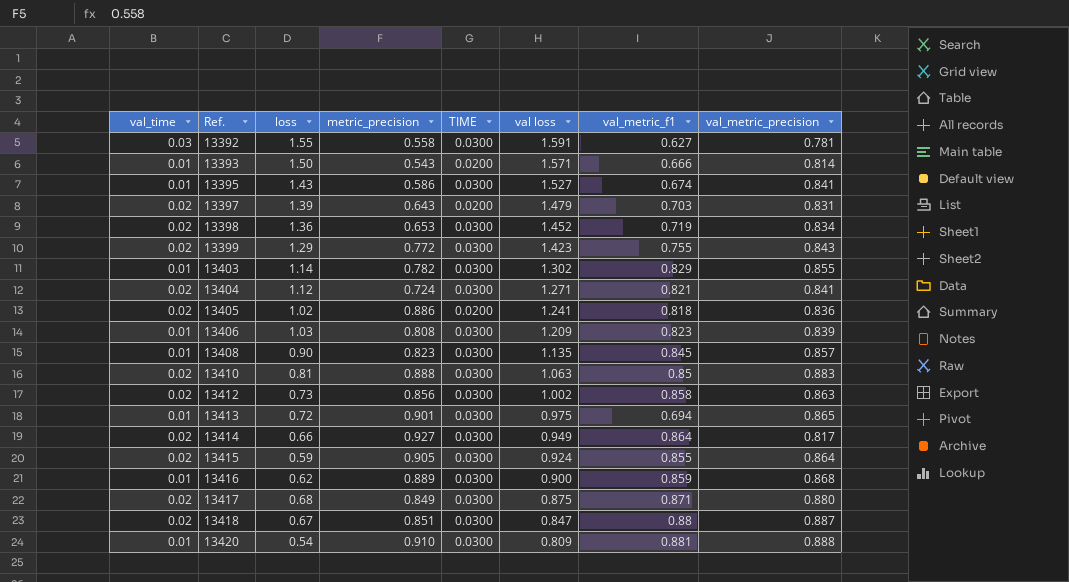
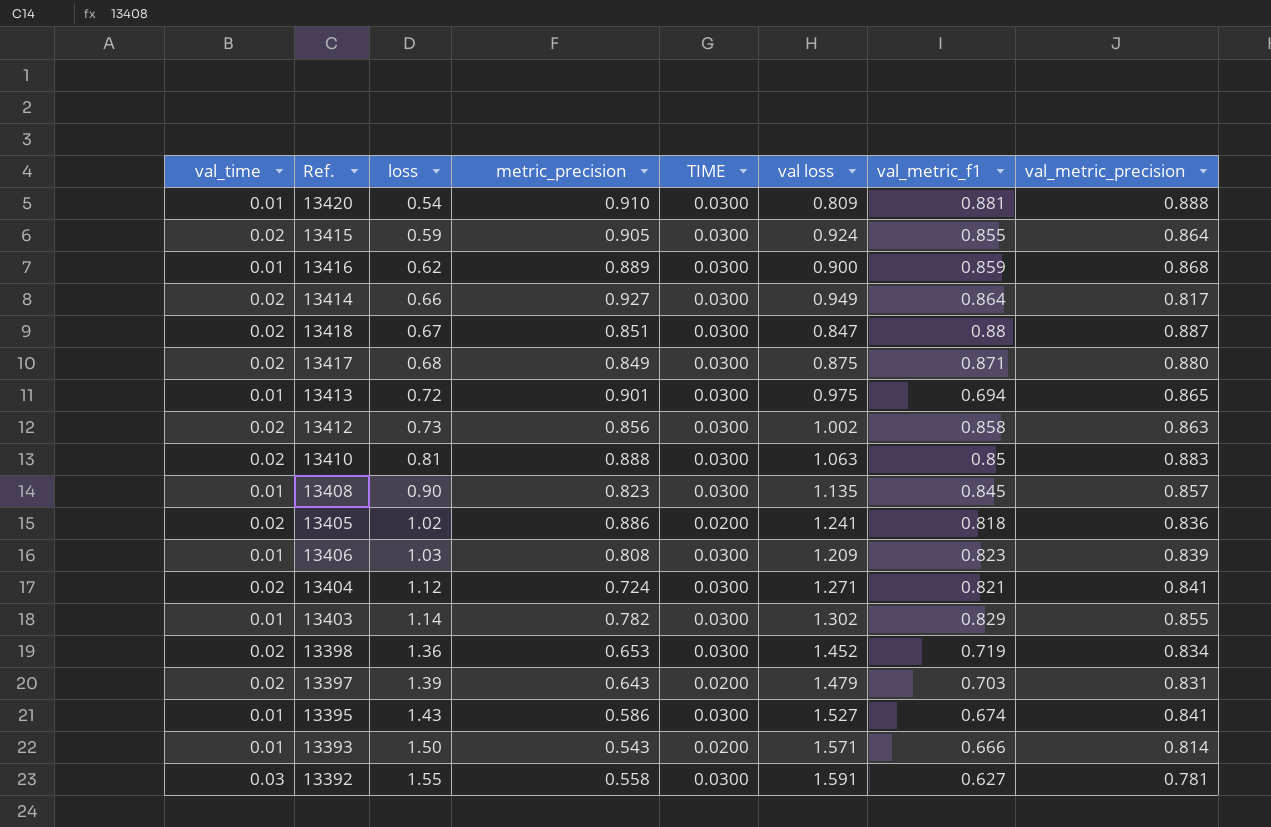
row order: Ref. ascending -> loss ascending
row 13399: 0.02 | 1.29 | 0.772 | 0.0300 | 1.423 | 0.755 | 0.843 -> none

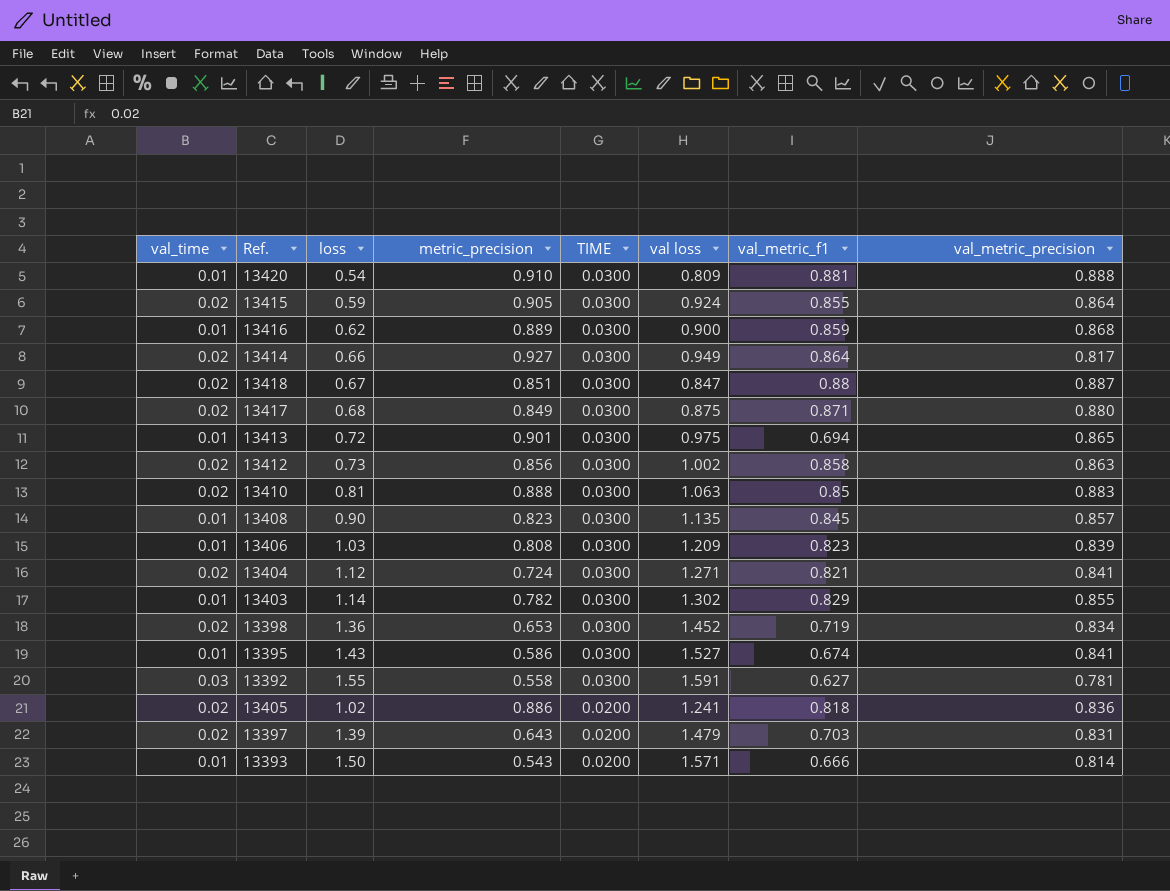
row order: loss ascending -> TIME descending

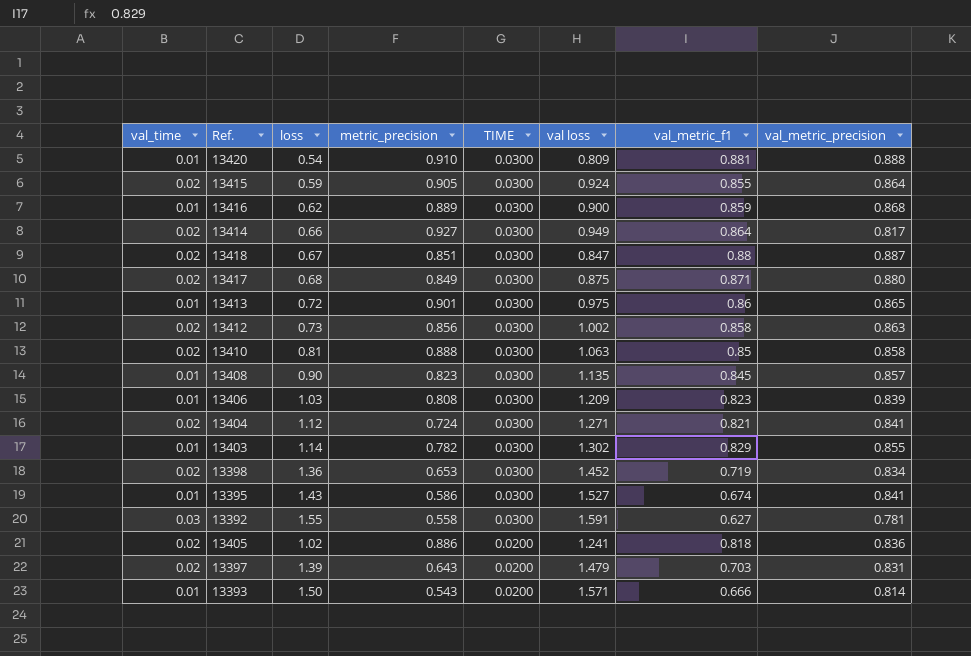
13413 | val_metric_f1: 0.694 -> 0.86
13410 | val_metric_precision: 0.883 -> 0.858

